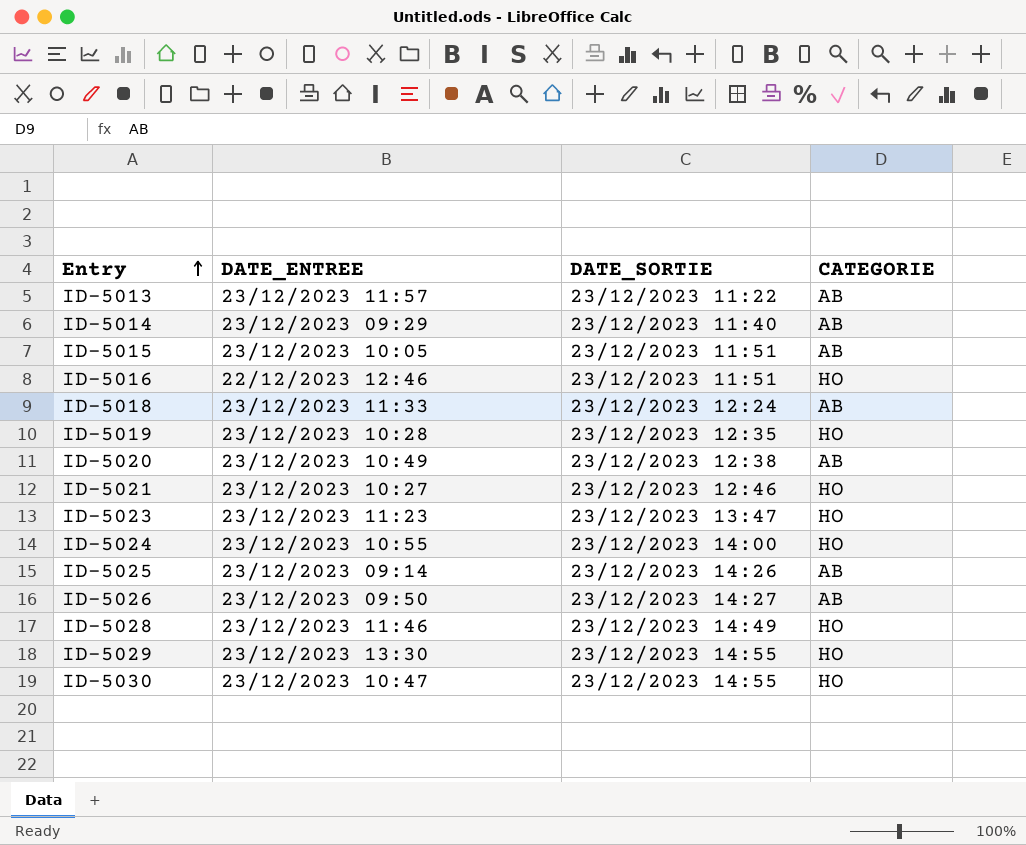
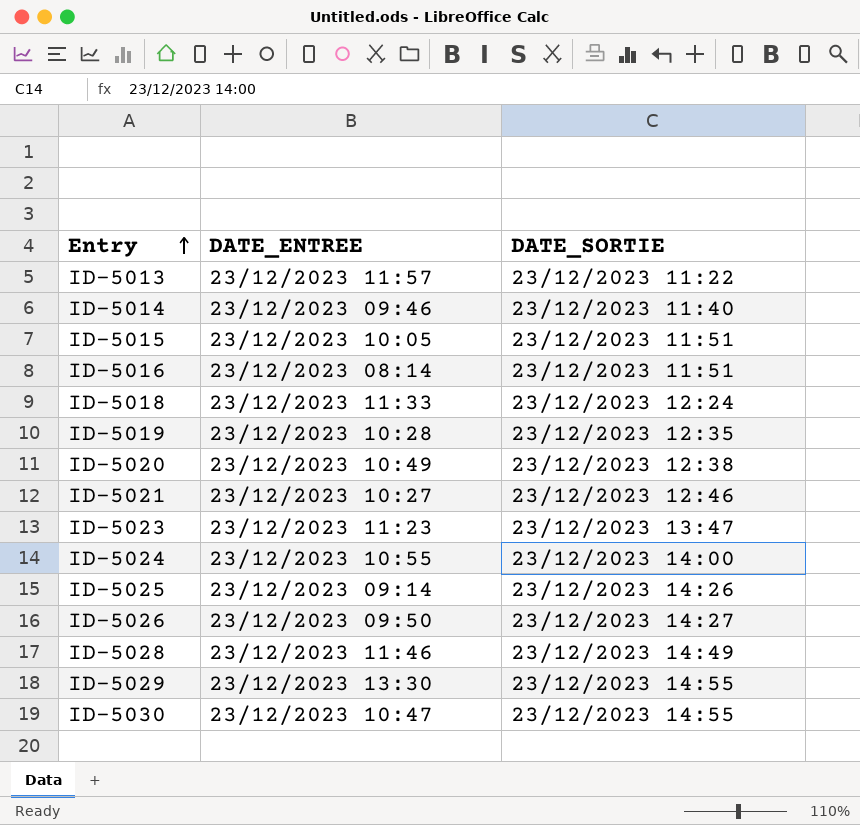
column CATEGORIE | position: 4 -> none
ID-5014 | DATE_ENTREE: 23/12/2023 09:29 -> 23/12/2023 09:46
ID-5016 | DATE_ENTREE: 22/12/2023 12:46 -> 23/12/2023 08:14

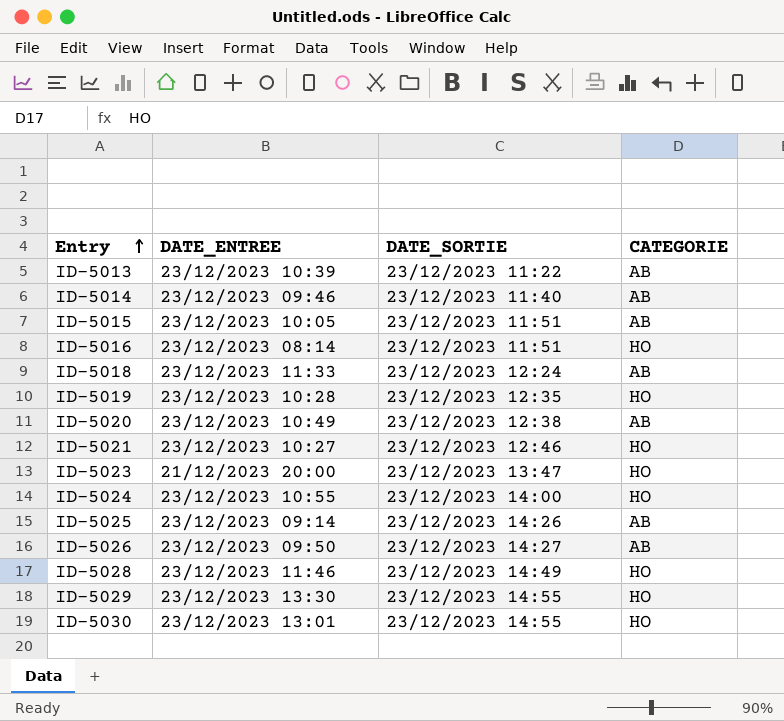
column CATEGORIE | position: none -> 4
ID-5013 | DATE_ENTREE: 23/12/2023 11:57 -> 23/12/2023 10:39
ID-5023 | DATE_ENTREE: 23/12/2023 11:23 -> 21/12/2023 20:00
ID-5030 | DATE_ENTREE: 23/12/2023 10:47 -> 23/12/2023 13:01

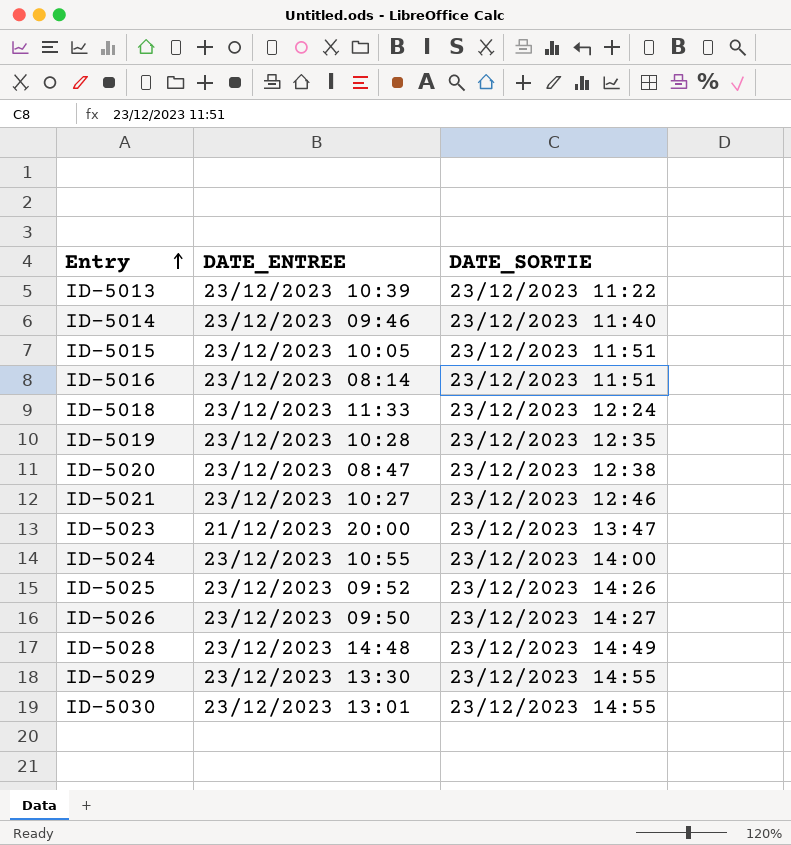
column CATEGORIE | position: 4 -> none
ID-5020 | DATE_ENTREE: 23/12/2023 10:49 -> 23/12/2023 08:47
ID-5025 | DATE_ENTREE: 23/12/2023 09:14 -> 23/12/2023 09:52
ID-5028 | DATE_ENTREE: 23/12/2023 11:46 -> 23/12/2023 14:48

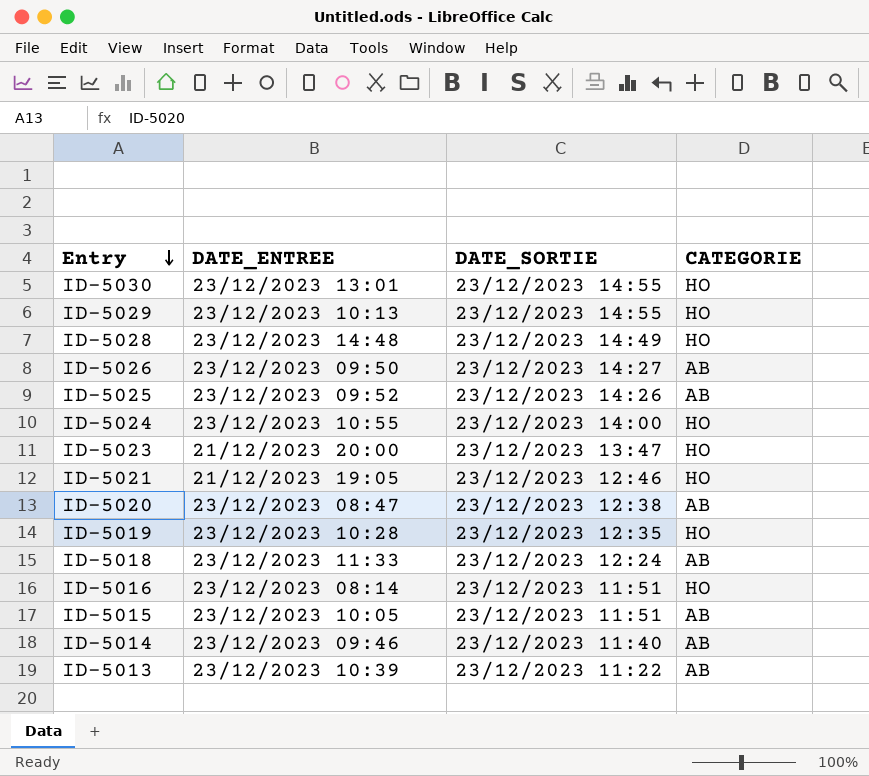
row order: Entry ascending -> Entry descending
column CATEGORIE | position: none -> 4
ID-5029 | DATE_ENTREE: 23/12/2023 13:30 -> 23/12/2023 10:13
ID-5021 | DATE_ENTREE: 23/12/2023 10:27 -> 21/12/2023 19:05

